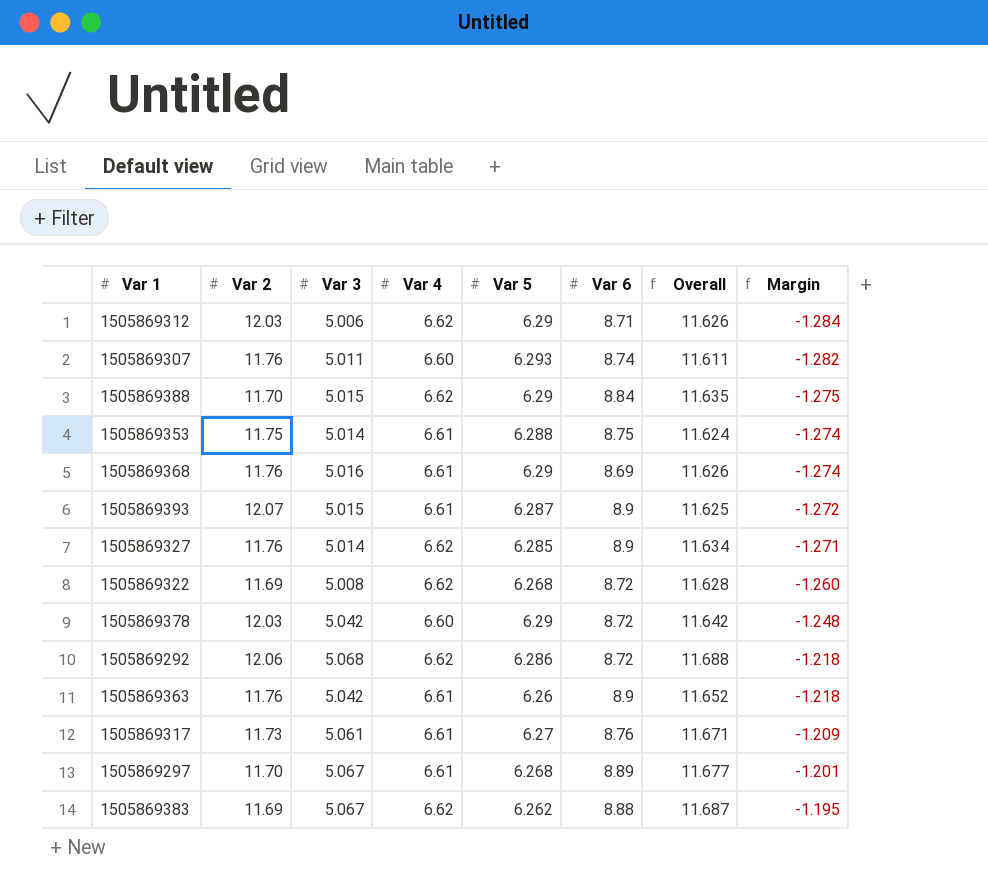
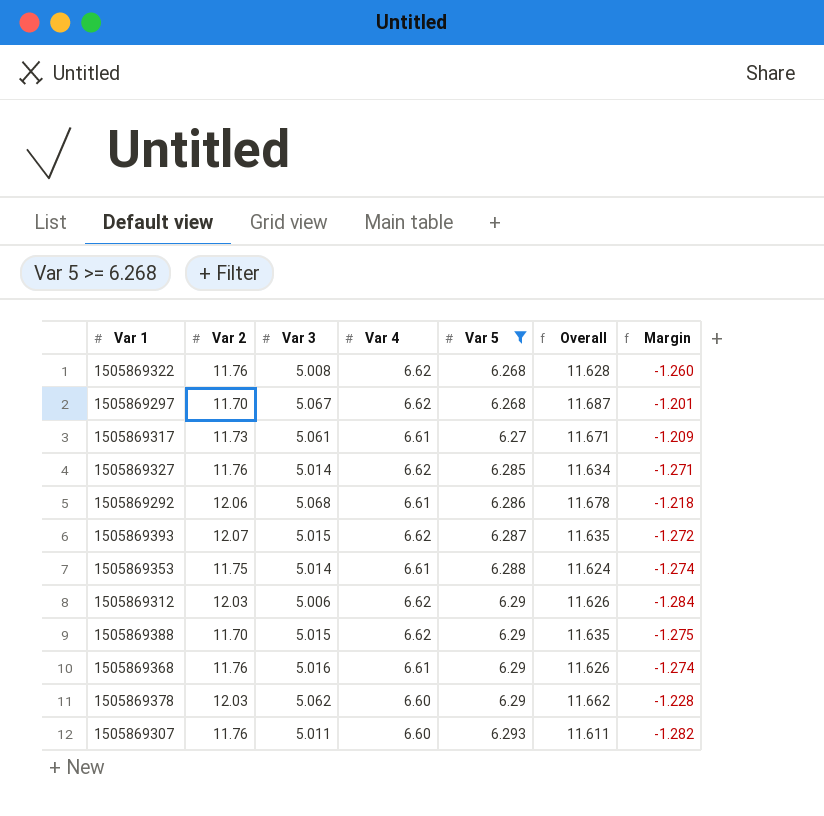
filter: none -> Var 5 >= 6.268
row order: Margin ascending -> Var 5 ascending
column Var 6 | position: 6 -> none
1505869322 | Var 2: 11.69 -> 11.76
1505869297 | Var 4: 6.61 -> 6.62
1505869297 | Overall: 11.677 -> 11.687
1505869292 | Var 4: 6.62 -> 6.61
1505869292 | Overall: 11.688 -> 11.678
1505869393 | Var 4: 6.61 -> 6.62
1505869393 | Overall: 11.625 -> 11.635
1505869378 | Var 3: 5.042 -> 5.062
1505869378 | Overall: 11.642 -> 11.662
1505869378 | Margin: -1.248 -> -1.228

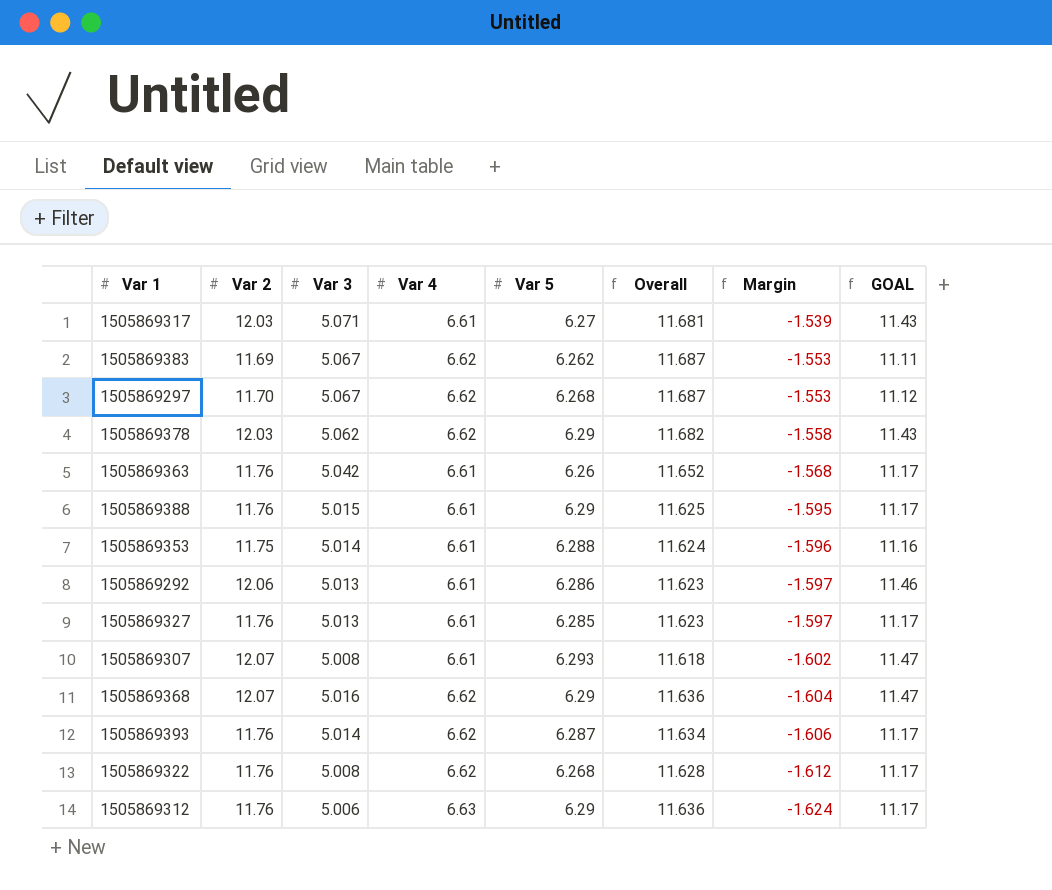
filter: Var 5 >= 6.268 -> none
row order: Var 5 ascending -> Margin descending
column Margin | formula: [Var 3] - [Var 5] -> [Var 3] - [Var 4]
column GOAL | formula: none -> [Var 2] * 0.95
1505869317 | Var 2: 11.73 -> 12.03
1505869317 | Var 3: 5.061 -> 5.071
1505869317 | Overall: 11.671 -> 11.681
1505869378 | Var 4: 6.60 -> 6.62
1505869378 | Overall: 11.662 -> 11.682
1505869388 | Var 2: 11.70 -> 11.76
1505869388 | Var 4: 6.62 -> 6.61
1505869388 | Overall: 11.635 -> 11.625
1505869292 | Var 3: 5.068 -> 5.013
1505869292 | Overall: 11.678 -> 11.623
1505869327 | Var 3: 5.014 -> 5.013
1505869327 | Var 4: 6.62 -> 6.61
1505869327 | Overall: 11.634 -> 11.623
1505869307 | Var 2: 11.76 -> 12.07
1505869307 | Var 3: 5.011 -> 5.008
1505869307 | Var 4: 6.60 -> 6.61
1505869307 | Overall: 11.611 -> 11.618
1505869368 | Var 2: 11.76 -> 12.07
1505869368 | Var 4: 6.61 -> 6.62
1505869368 | Overall: 11.626 -> 11.636
1505869393 | Var 2: 12.07 -> 11.76
1505869393 | Var 3: 5.015 -> 5.014
1505869393 | Overall: 11.635 -> 11.634
1505869312 | Var 2: 12.03 -> 11.76
1505869312 | Var 4: 6.62 -> 6.63
1505869312 | Overall: 11.626 -> 11.636

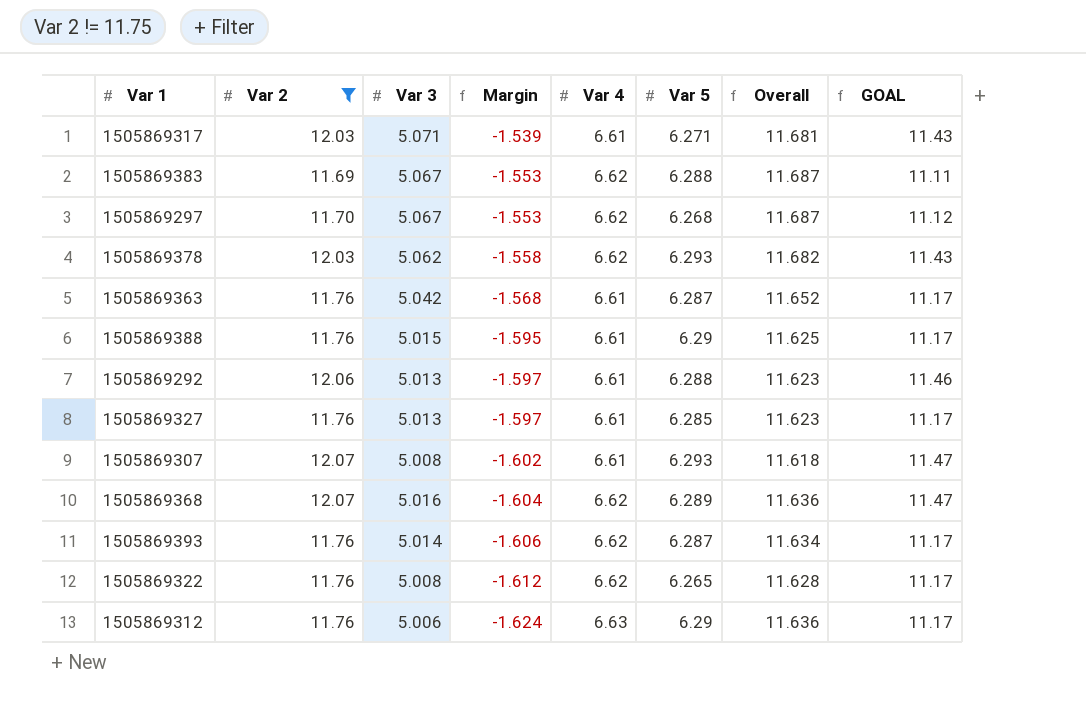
filter: none -> Var 2 != 11.75
column Margin | position: 7 -> 4
1505869317 | Var 5: 6.27 -> 6.271
1505869383 | Var 5: 6.262 -> 6.288
1505869378 | Var 5: 6.29 -> 6.293
1505869363 | Var 5: 6.26 -> 6.287
1505869292 | Var 5: 6.286 -> 6.288
1505869368 | Var 5: 6.29 -> 6.289
1505869322 | Var 5: 6.268 -> 6.265

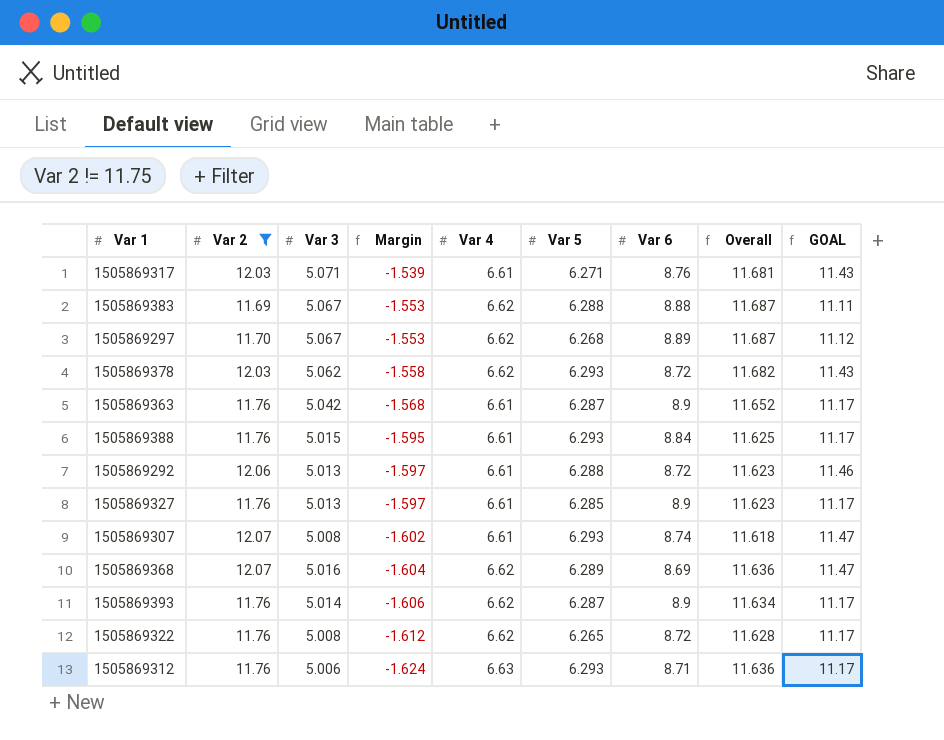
column Var 6 | position: none -> 7
1505869388 | Var 5: 6.29 -> 6.293
1505869312 | Var 5: 6.29 -> 6.293

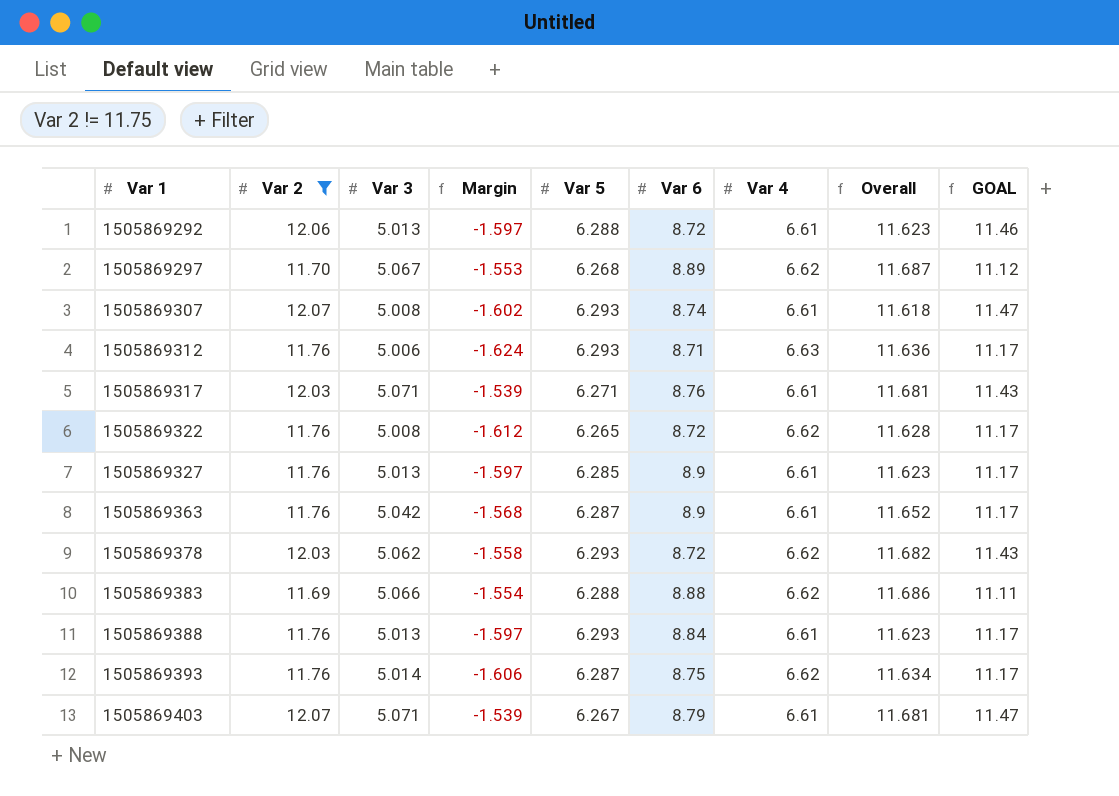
row order: Margin descending -> Var 1 ascending
column Var 4 | position: 5 -> 7
row 1505869368: 12.07 | 5.016 | -1.604 | 6.62 | 6.289 | 8.69 | 11.636 | 11.47 -> none
1505869383 | Var 3: 5.067 -> 5.066
1505869383 | Margin: -1.553 -> -1.554
1505869383 | Overall: 11.687 -> 11.686
1505869388 | Var 3: 5.015 -> 5.013
1505869388 | Margin: -1.595 -> -1.597
1505869388 | Overall: 11.625 -> 11.623
1505869393 | Var 6: 8.9 -> 8.75
row 1505869403: none -> 12.07 | 5.071 | -1.539 | 6.267 | 8.79 | 6.61 | 11.681 | 11.47

